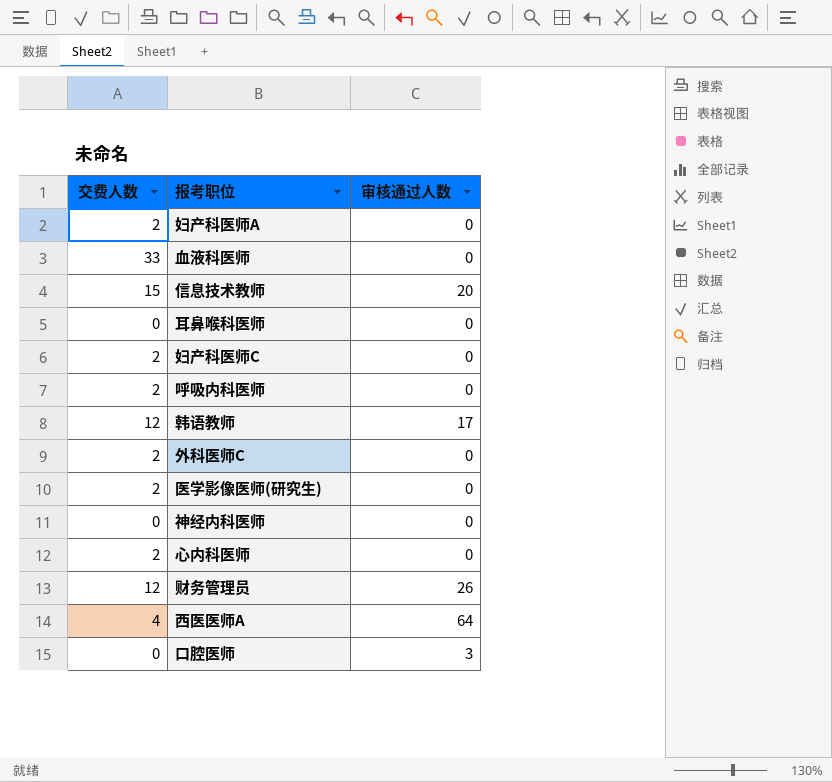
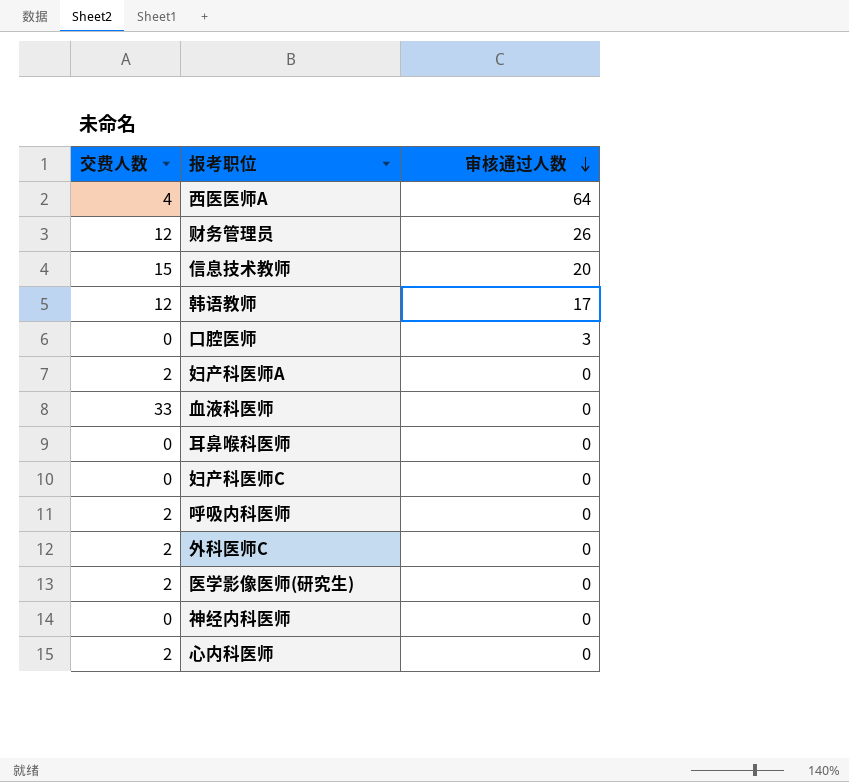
row order: none -> 审核通过人数 descending
妇产科医师C | 交费人数: 2 -> 0

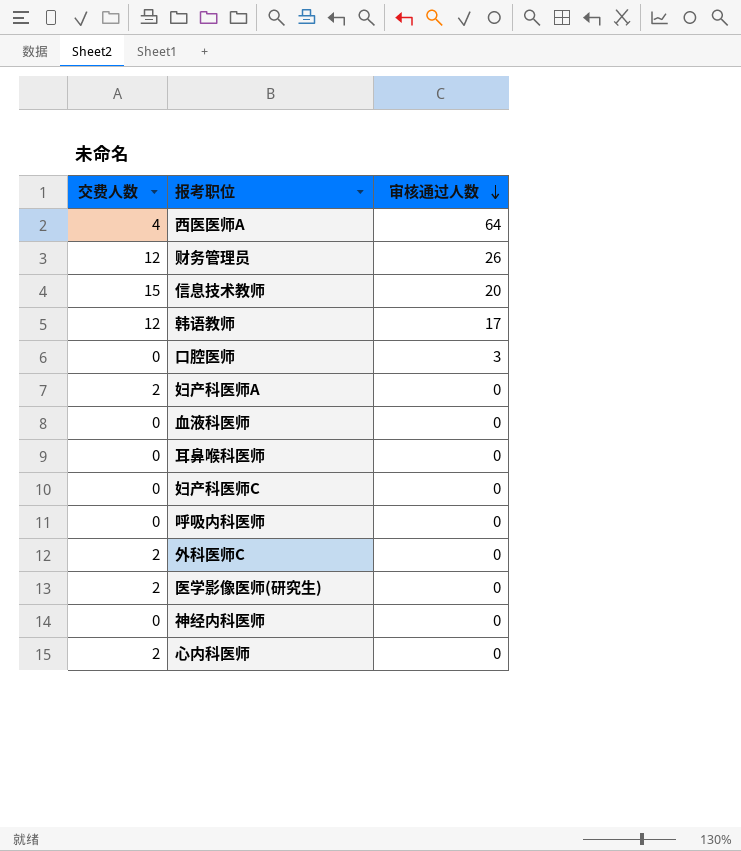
血液科医师 | 交费人数: 33 -> 0
呼吸内科医师 | 交费人数: 2 -> 0

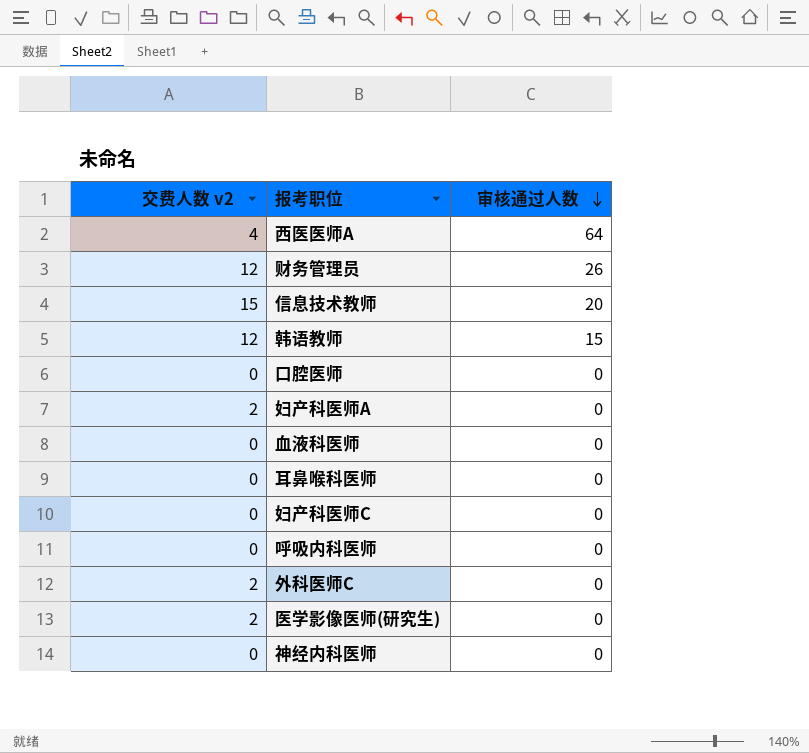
column name: 交费人数 -> 交费人数 v2
row 心内科医师: 2 | 0 -> none
韩语教师 | 审核通过人数: 17 -> 15
口腔医师 | 审核通过人数: 3 -> 0

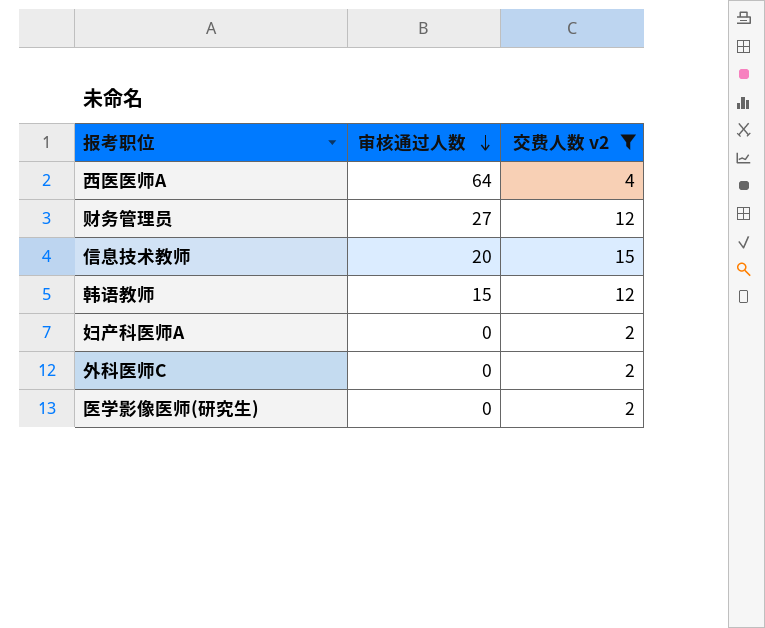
filter: none -> 交费人数 v2 != 0
column 交费人数 v2 | position: 1 -> 3
财务管理员 | 审核通过人数: 26 -> 27

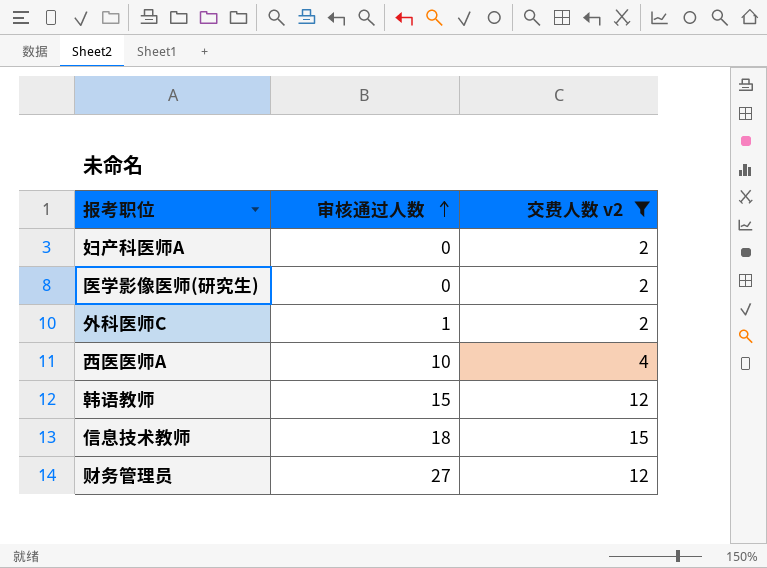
row order: 审核通过人数 descending -> 审核通过人数 ascending
外科医师C | 审核通过人数: 0 -> 1
西医医师A | 审核通过人数: 64 -> 10
信息技术教师 | 审核通过人数: 20 -> 18

